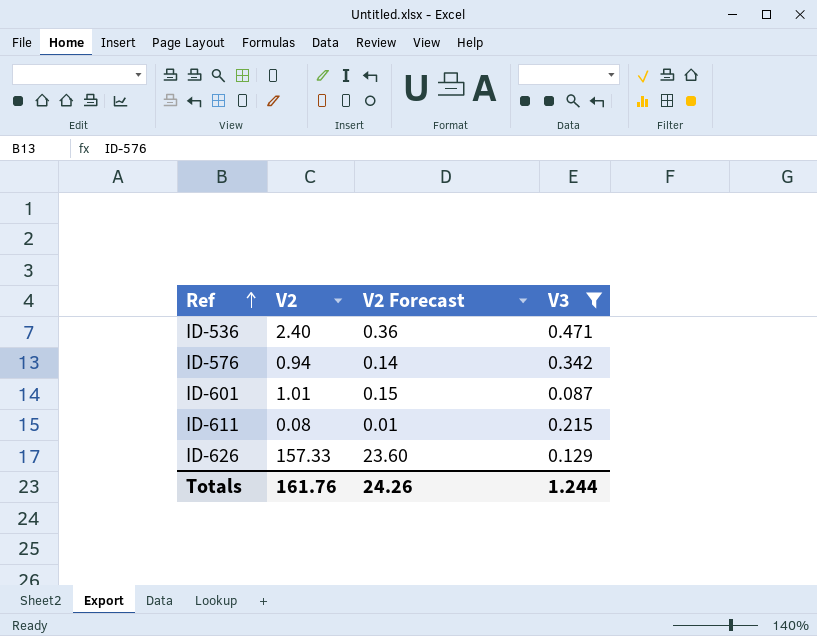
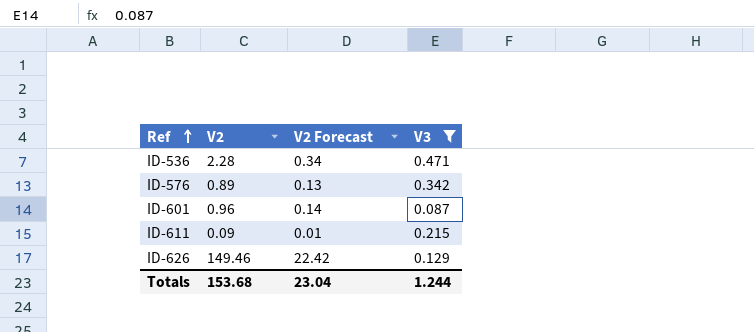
ID-536 | V2: 2.40 -> 2.28
ID-536 | V2 Forecast: 0.36 -> 0.34
ID-576 | V2: 0.94 -> 0.89
ID-576 | V2 Forecast: 0.14 -> 0.13
ID-601 | V2: 1.01 -> 0.96
ID-601 | V2 Forecast: 0.15 -> 0.14
ID-611 | V2: 0.08 -> 0.09
ID-626 | V2: 157.33 -> 149.46
ID-626 | V2 Forecast: 23.60 -> 22.42
Totals | V2: 161.76 -> 153.68
Totals | V2 Forecast: 24.26 -> 23.04

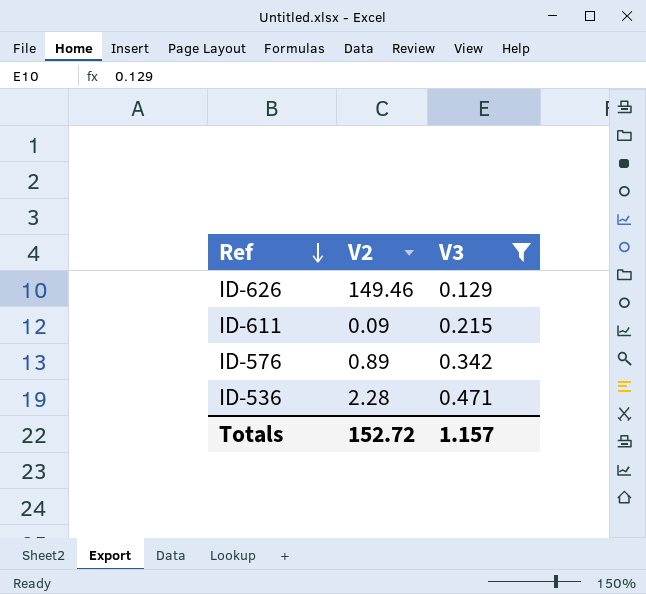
row order: Ref ascending -> Ref descending
column V2 Forecast | formula: [V2] * 0.15 -> none
row ID-601: 0.96 | 0.14 | 0.087 -> none
Totals | V2: 153.68 -> 152.72
Totals | V3: 1.244 -> 1.157

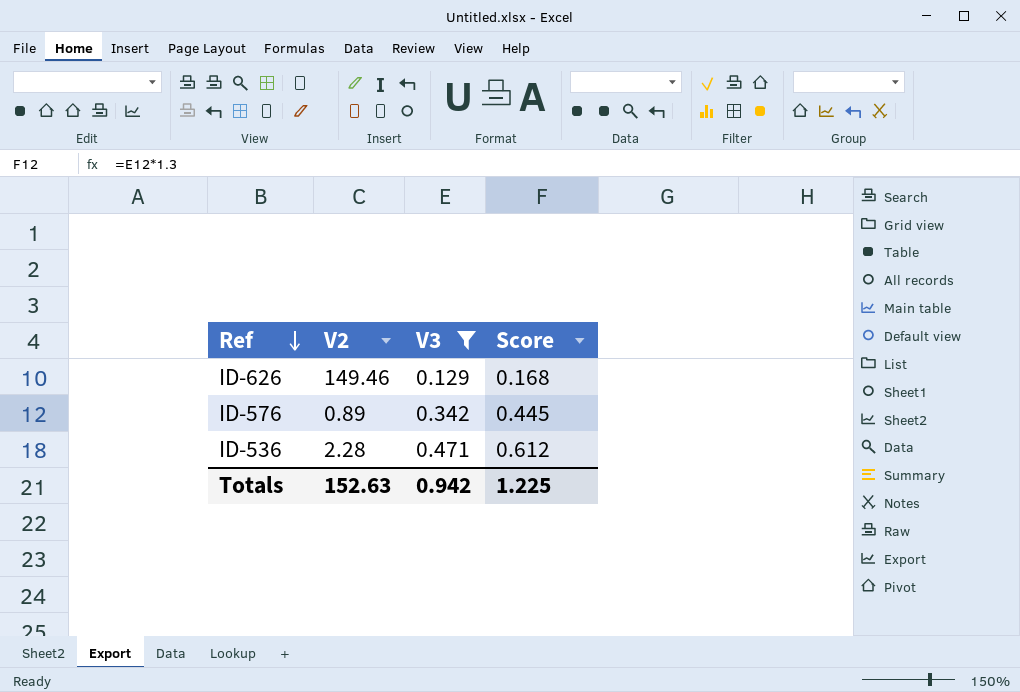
column Score | formula: none -> [V3] * 1.3
row ID-611: 0.09 | 0.215 -> none
Totals | V2: 152.72 -> 152.63
Totals | V3: 1.157 -> 0.942

